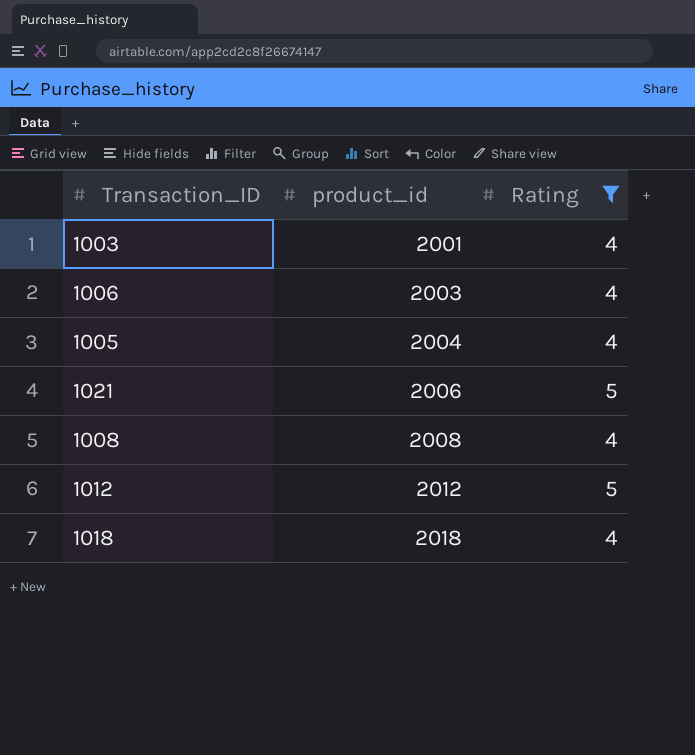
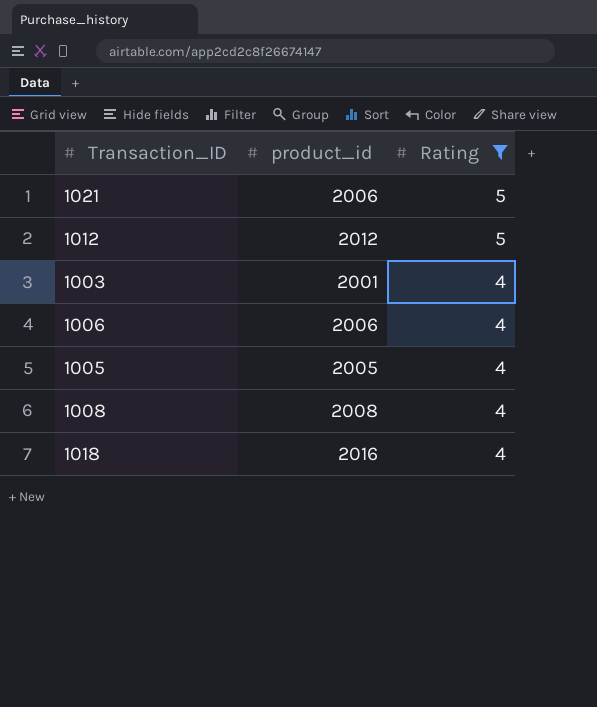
row order: product_id ascending -> Rating descending
1006 | product_id: 2003 -> 2006
1005 | product_id: 2004 -> 2005
1018 | product_id: 2018 -> 2016

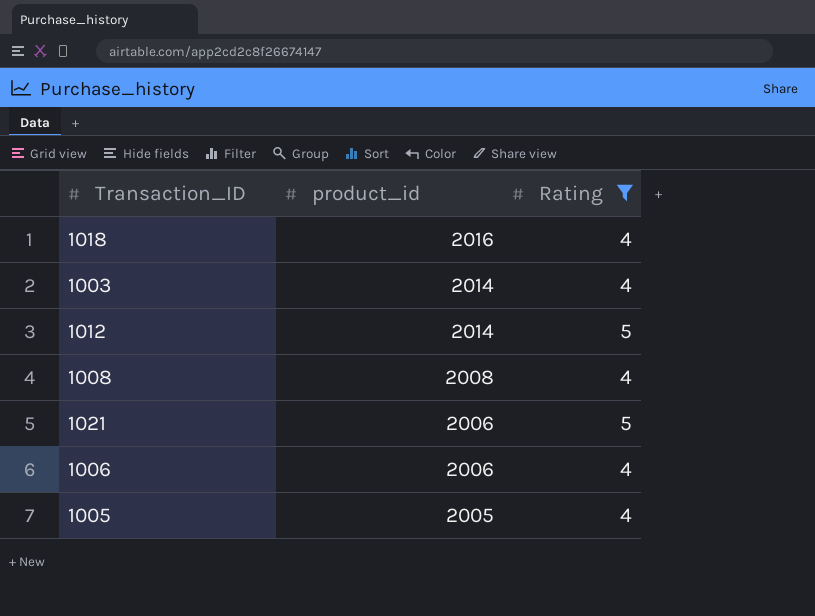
row order: Rating descending -> product_id descending
1003 | product_id: 2001 -> 2014
1012 | product_id: 2012 -> 2014

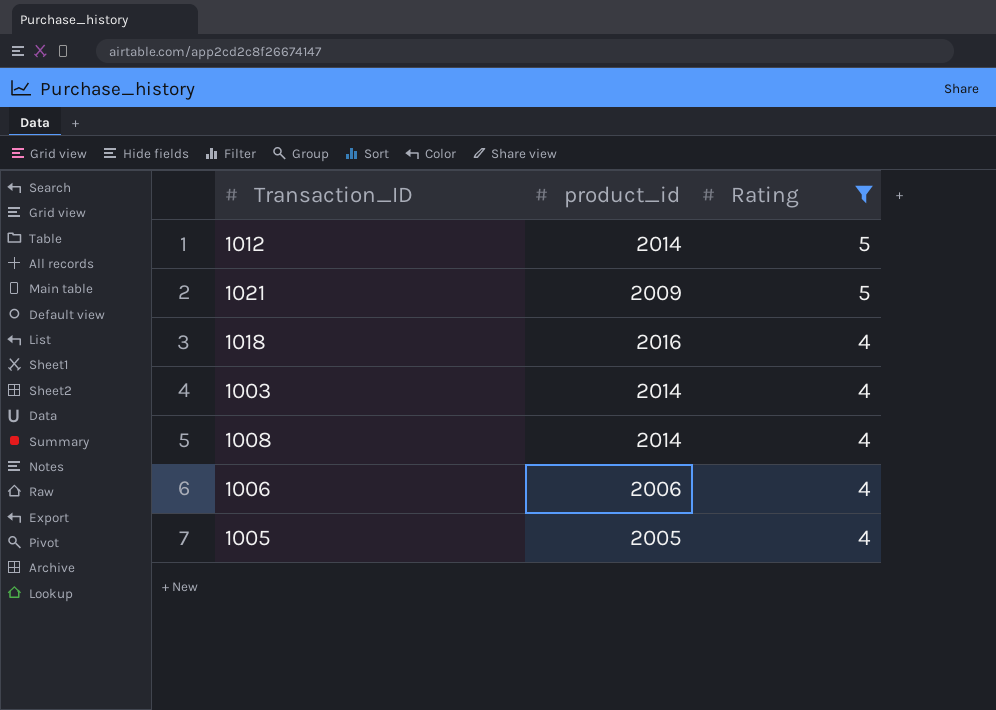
row order: product_id descending -> Rating descending
1021 | product_id: 2006 -> 2009
1008 | product_id: 2008 -> 2014

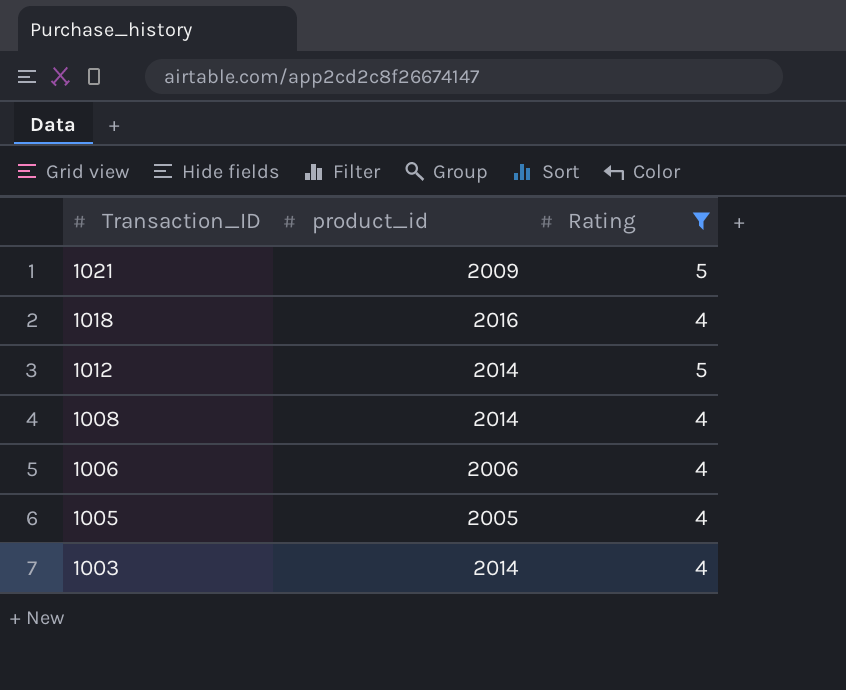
row order: Rating descending -> Transaction_ID descending

